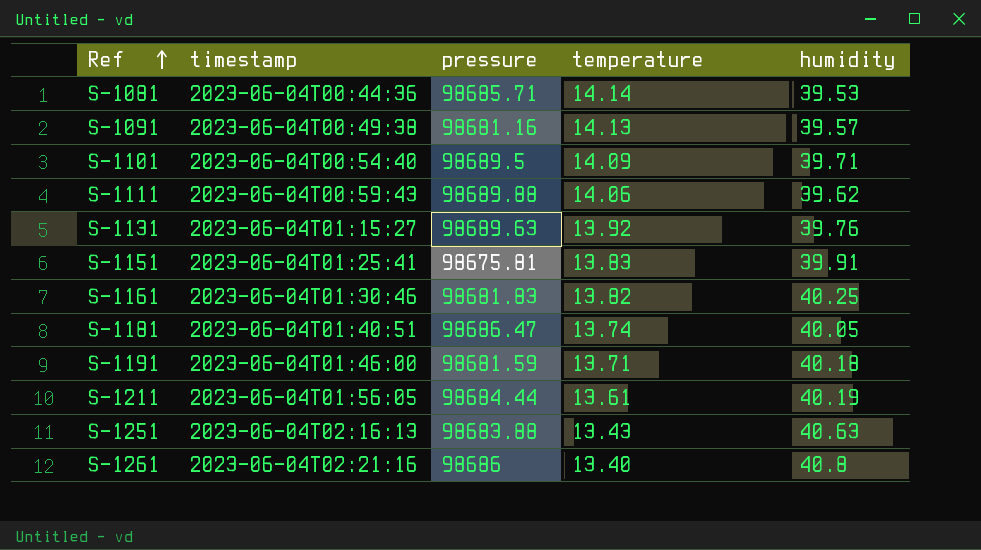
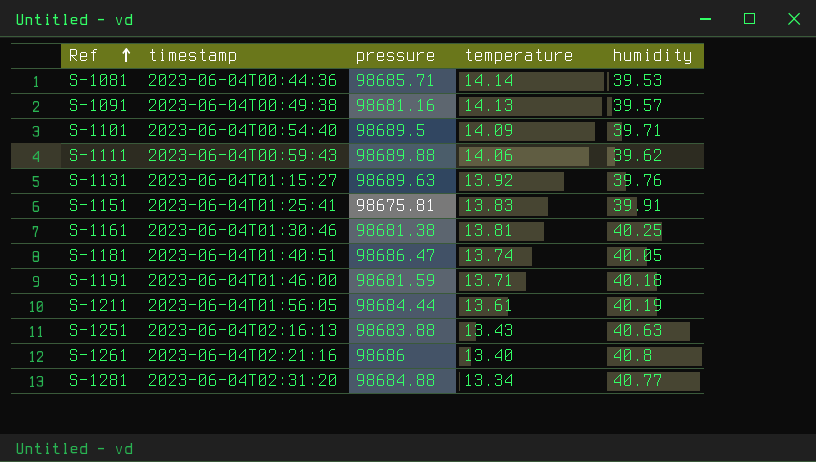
S-1161 | pressure: 98681.83 -> 98681.38
S-1161 | temperature: 13.82 -> 13.81
row S-1281: none -> 2023-06-04T02:31:20 | 98684.88 | 13.34 | 40.77

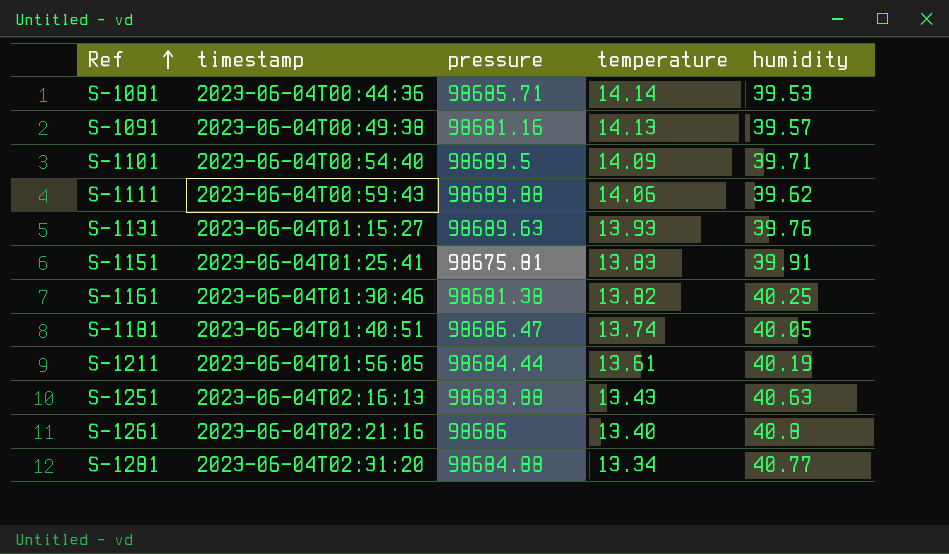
row S-1191: 2023-06-04T01:46:00 | 98681.59 | 13.71 | 40.18 -> none
S-1131 | temperature: 13.92 -> 13.93
S-1161 | temperature: 13.81 -> 13.82

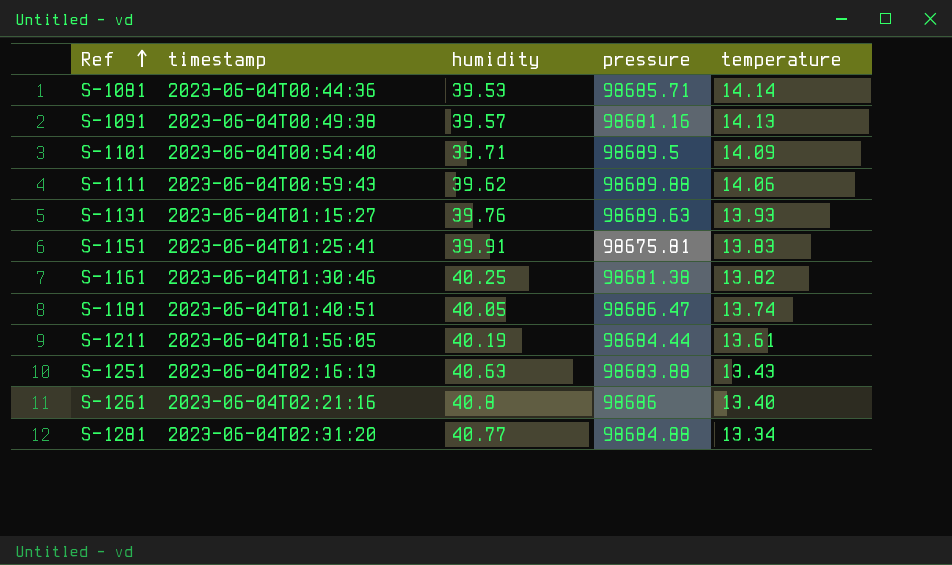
column humidity | position: 5 -> 3

